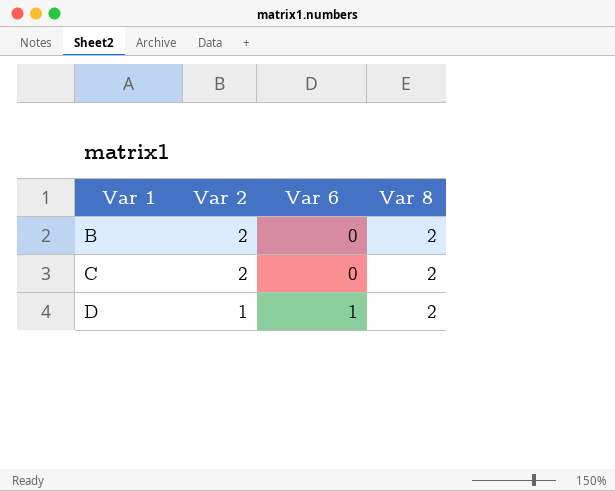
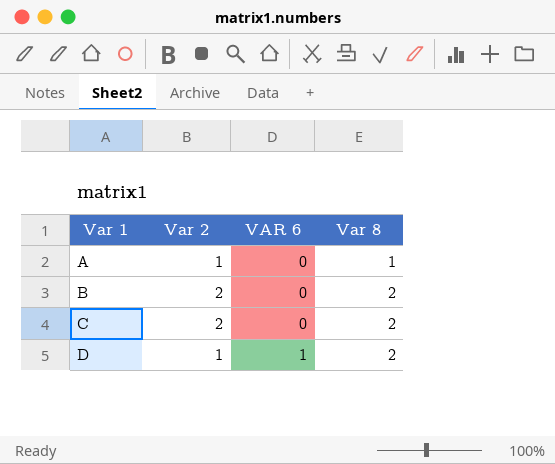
column name: Var 6 -> VAR 6
row A: none -> 1 | 0 | 1

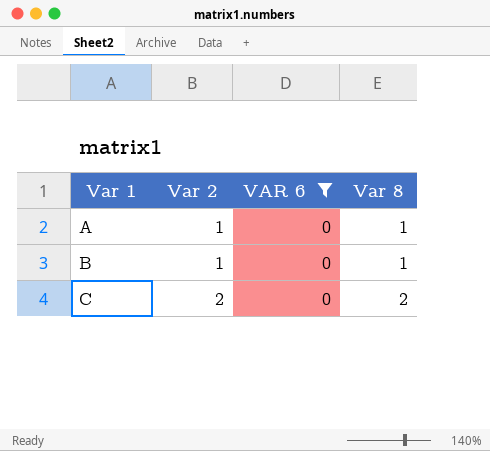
filter: none -> VAR 6 = 0
B | Var 2: 2 -> 1
B | Var 8: 2 -> 1

